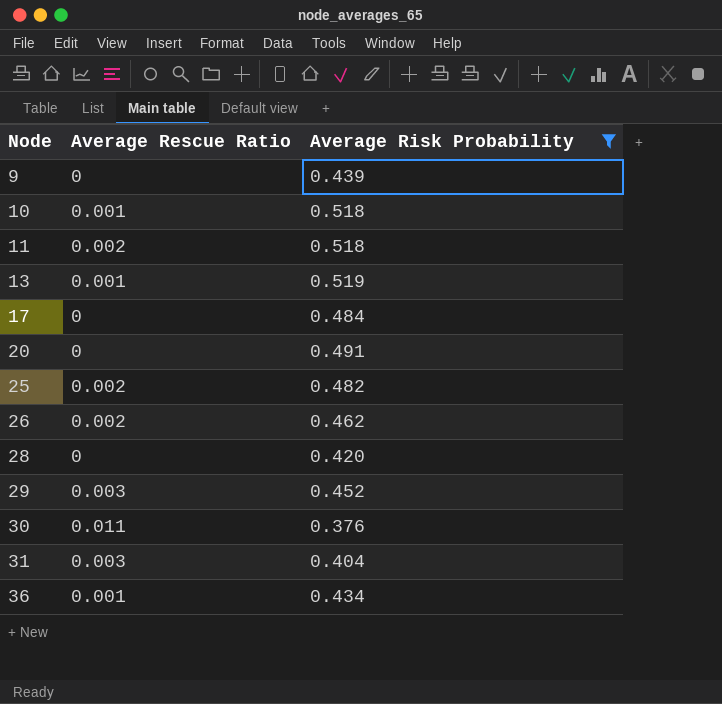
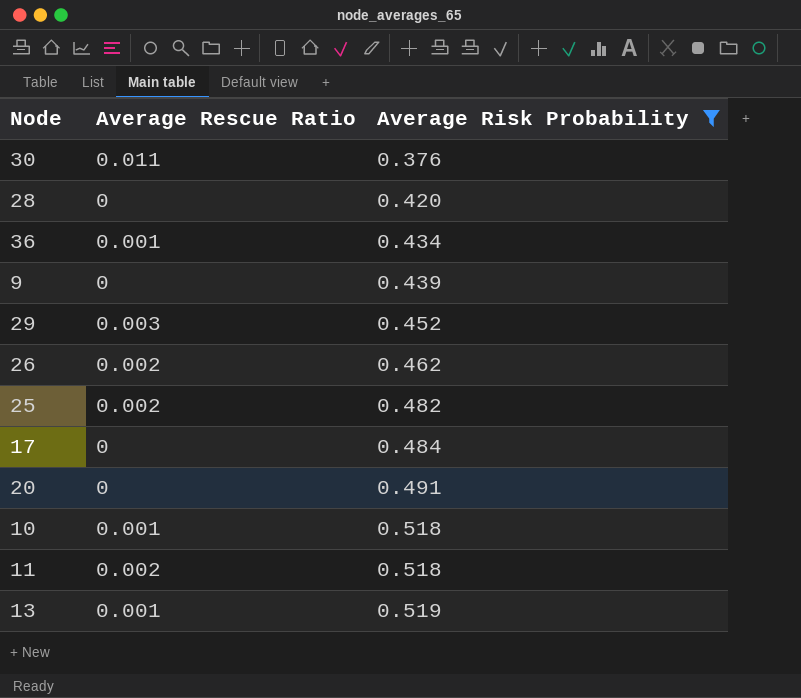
row order: Node ascending -> Average Risk Probability ascending
row 31: 0.003 | 0.404 -> none

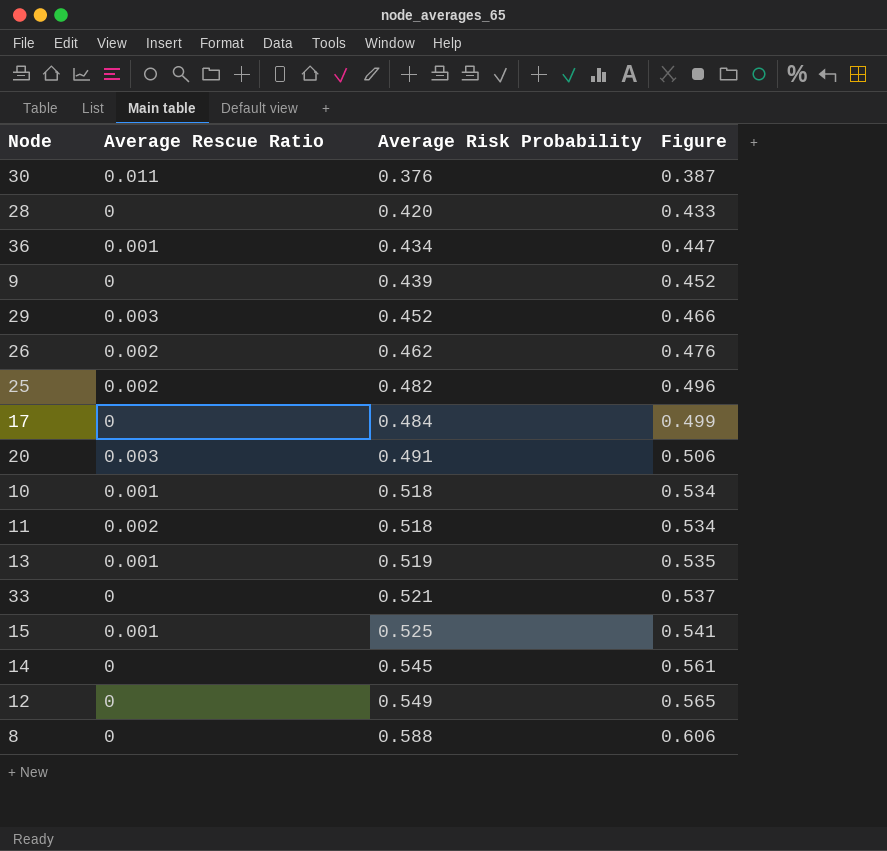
filter: Average Risk Probability <= 0.519 -> none
column Figure | formula: none -> [Average Risk Probability] * 1.03
20 | Average Rescue Ratio: 0 -> 0.003

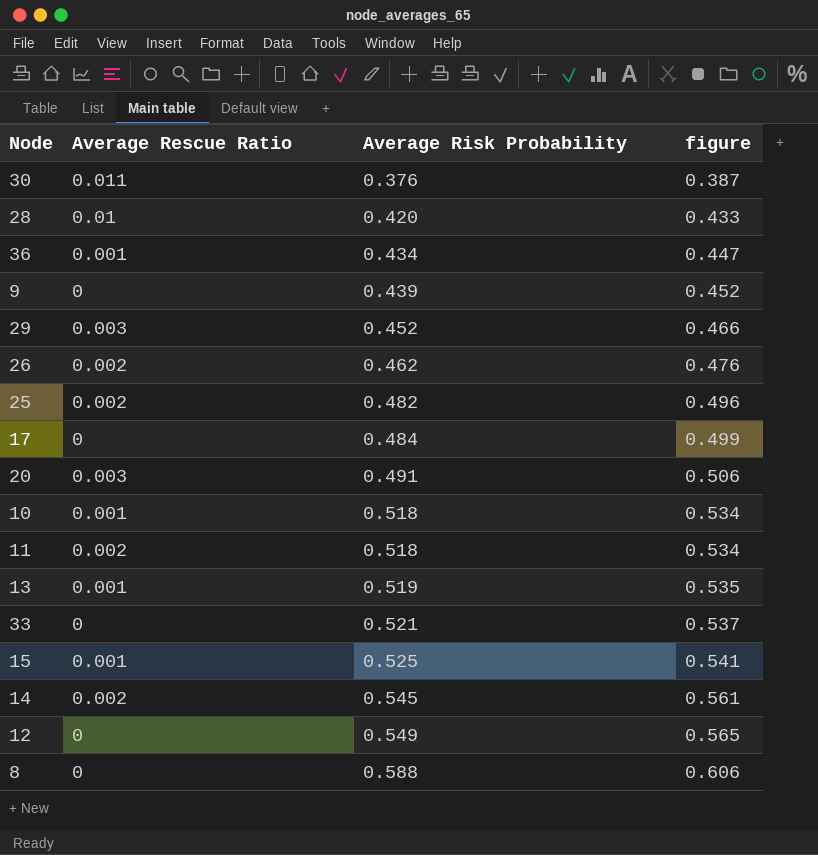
column name: Figure -> figure
28 | Average Rescue Ratio: 0 -> 0.01
14 | Average Rescue Ratio: 0 -> 0.002

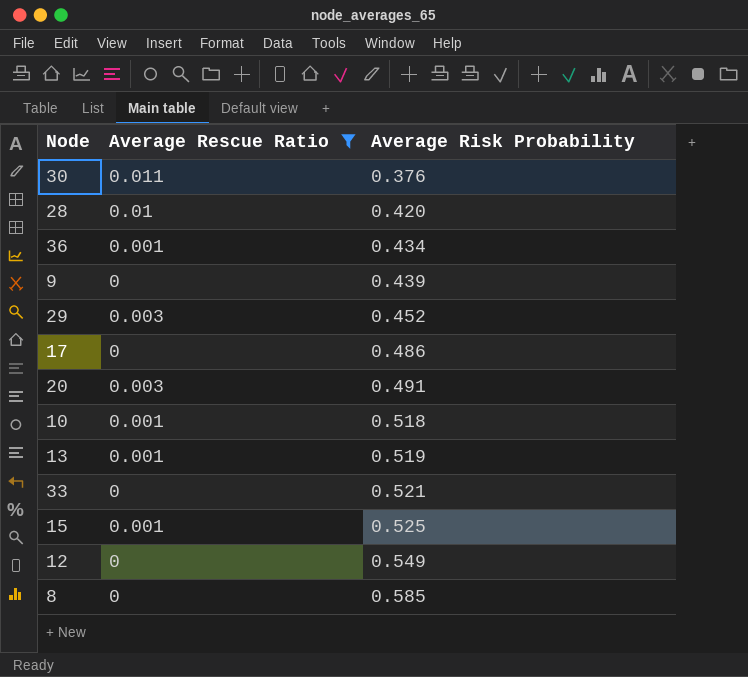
filter: none -> Average Rescue Ratio != 0.002
column figure | formula: [Average Risk Probability] * 1.03 -> none
17 | Average Risk Probability: 0.484 -> 0.486
8 | Average Risk Probability: 0.588 -> 0.585

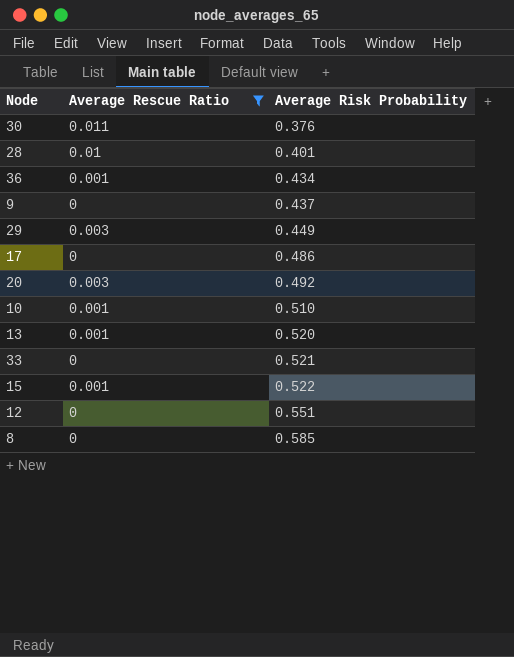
28 | Average Risk Probability: 0.420 -> 0.401
9 | Average Risk Probability: 0.439 -> 0.437
29 | Average Risk Probability: 0.452 -> 0.449
20 | Average Risk Probability: 0.491 -> 0.492
10 | Average Risk Probability: 0.518 -> 0.510
13 | Average Risk Probability: 0.519 -> 0.520
15 | Average Risk Probability: 0.525 -> 0.522
12 | Average Risk Probability: 0.549 -> 0.551

